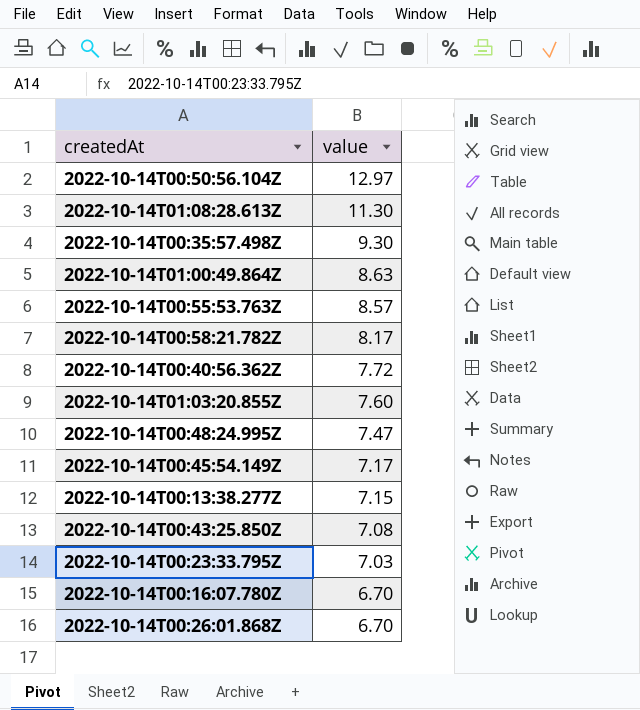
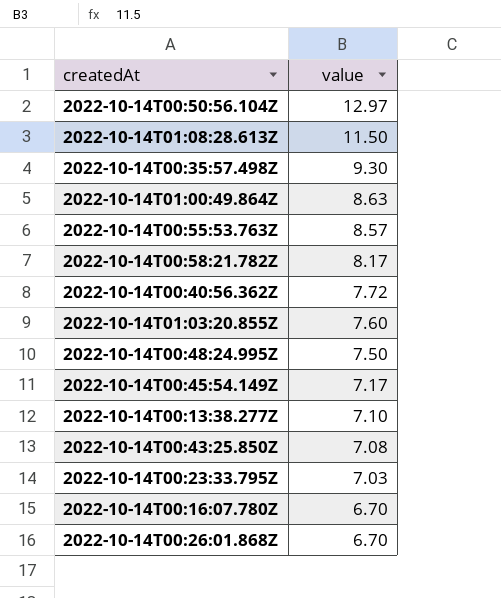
2022-10-14T01:08:28.613Z | value: 11.30 -> 11.50
2022-10-14T00:48:24.995Z | value: 7.47 -> 7.50
2022-10-14T00:13:38.277Z | value: 7.15 -> 7.10

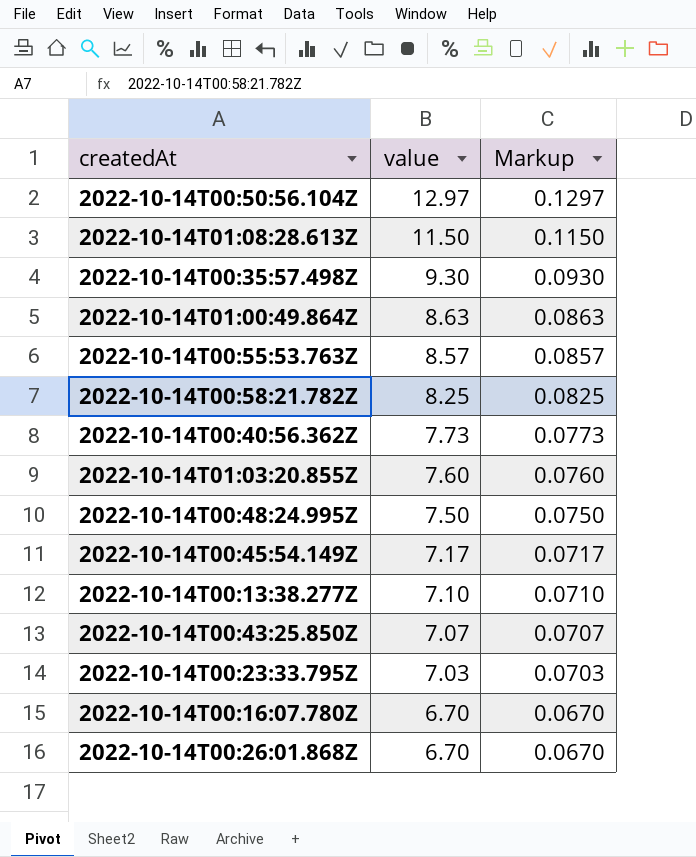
column Markup | formula: none -> [value] * 0.01
2022-10-14T00:58:21.782Z | value: 8.17 -> 8.25
2022-10-14T00:40:56.362Z | value: 7.72 -> 7.73
2022-10-14T00:43:25.850Z | value: 7.08 -> 7.07

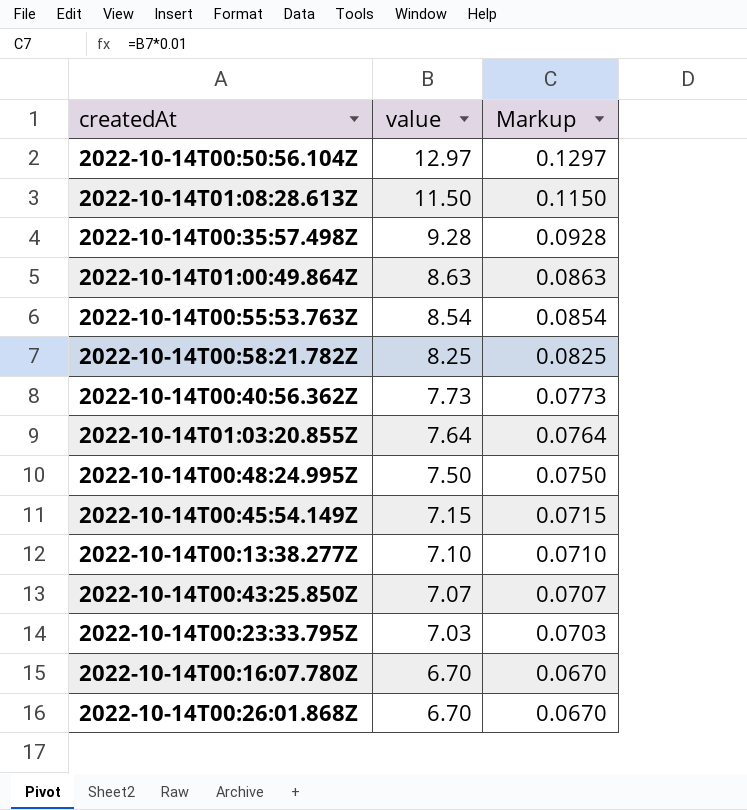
2022-10-14T00:35:57.498Z | value: 9.30 -> 9.28
2022-10-14T00:35:57.498Z | Markup: 0.0930 -> 0.0928
2022-10-14T00:55:53.763Z | value: 8.57 -> 8.54
2022-10-14T00:55:53.763Z | Markup: 0.0857 -> 0.0854
2022-10-14T01:03:20.855Z | value: 7.60 -> 7.64
2022-10-14T01:03:20.855Z | Markup: 0.0760 -> 0.0764
2022-10-14T00:45:54.149Z | value: 7.17 -> 7.15
2022-10-14T00:45:54.149Z | Markup: 0.0717 -> 0.0715

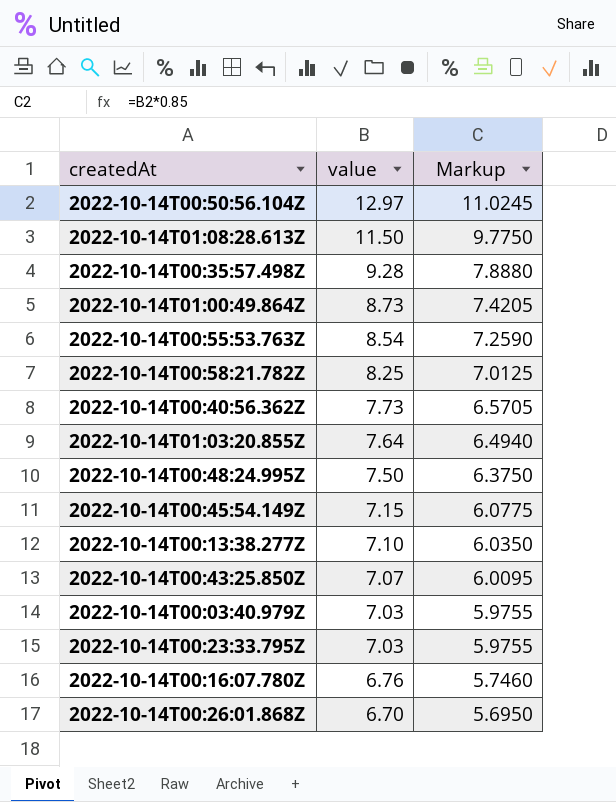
column Markup | formula: [value] * 0.01 -> [value] * 0.85
2022-10-14T01:00:49.864Z | value: 8.63 -> 8.73
row 2022-10-14T00:03:40.979Z: none -> 7.03 | 5.9755
2022-10-14T00:16:07.780Z | value: 6.70 -> 6.76

